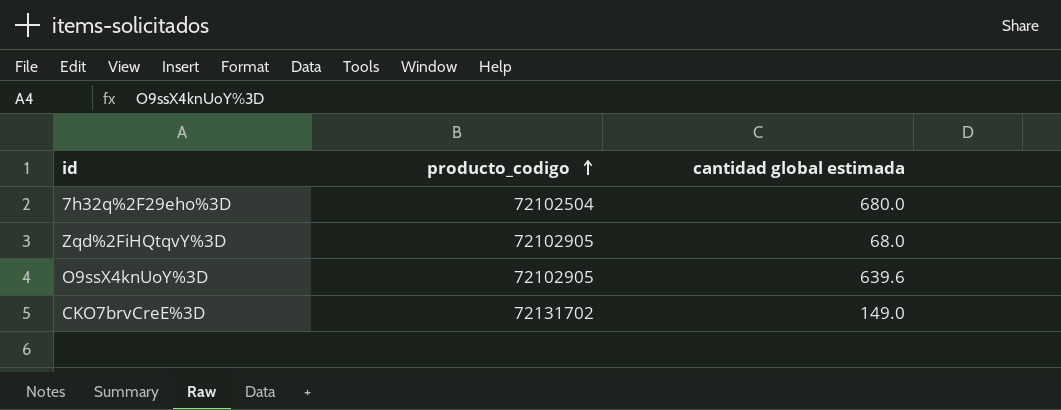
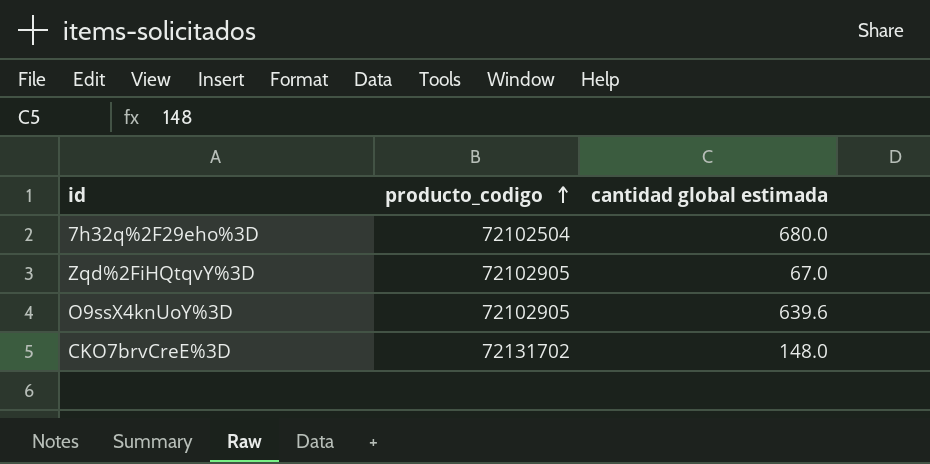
Zqd%2FiHQtqvY%3D | cantidad global estimada: 68.0 -> 67.0
CKO7brvCreE%3D | cantidad global estimada: 149.0 -> 148.0

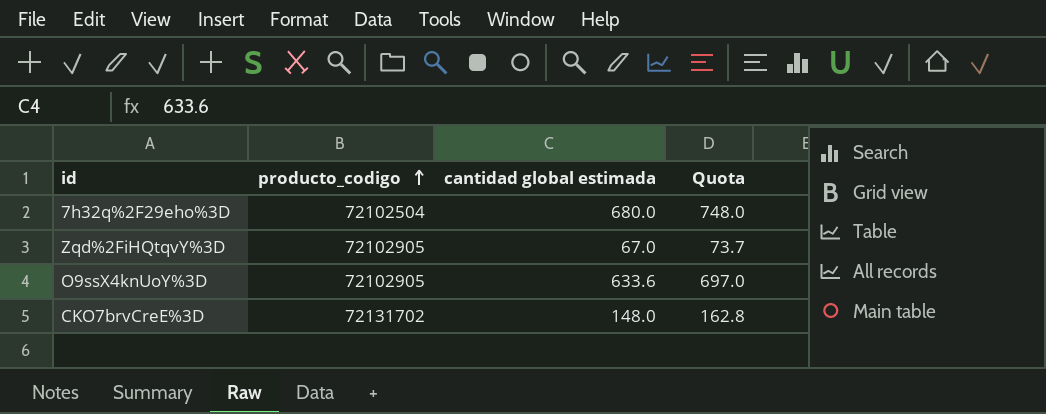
column Quota | formula: none -> [cantidad global estimada] * 1.1
O9ssX4knUoY%3D | cantidad global estimada: 639.6 -> 633.6

